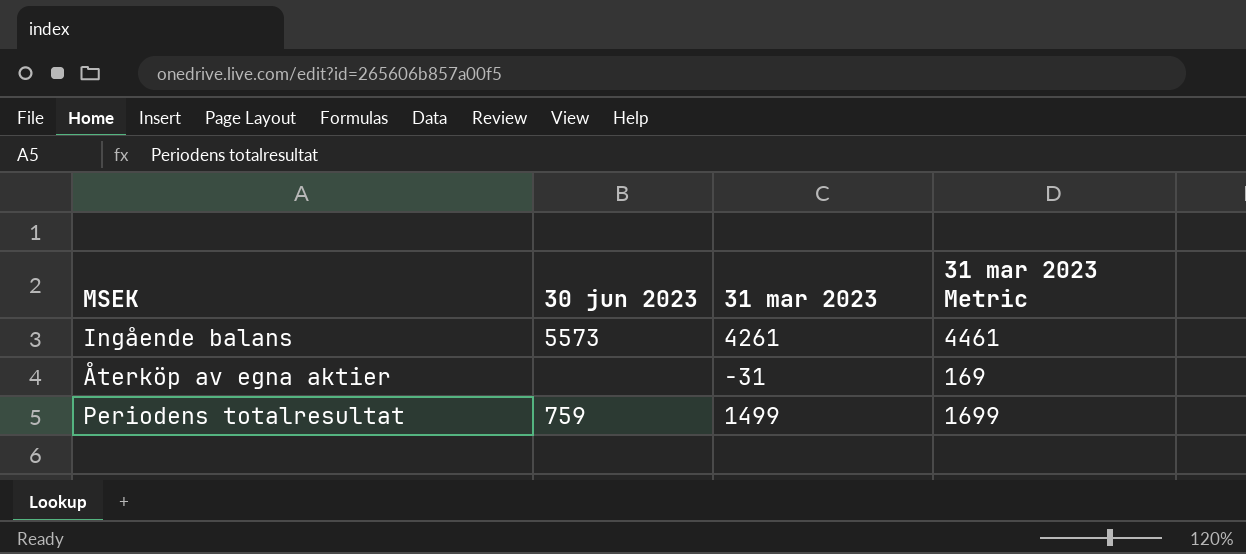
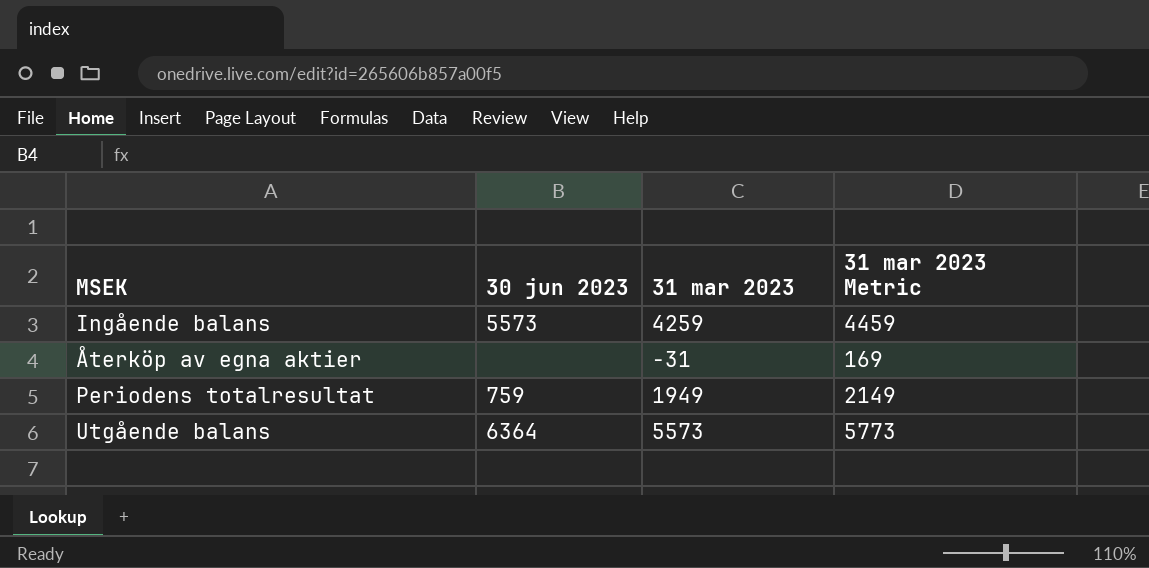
Ingående balans | 31 mar 2023: 4261 -> 4259
Ingående balans | 31 mar 2023 Metric: 4461 -> 4459
Periodens totalresultat | 31 mar 2023: 1499 -> 1949
Periodens totalresultat | 31 mar 2023 Metric: 1699 -> 2149
row Utgående balans: none -> 6364 | 5573 | 5773

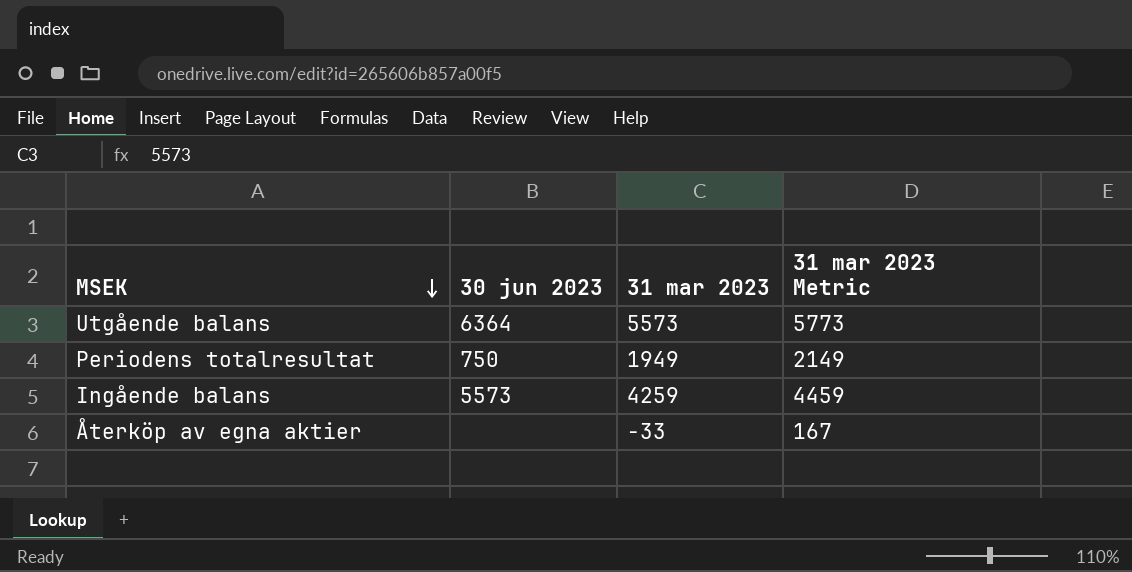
row order: none -> MSEK descending
Periodens totalresultat | 30 jun 2023: 759 -> 750
Återköp av egna aktier | 31 mar 2023: -31 -> -33
Återköp av egna aktier | 31 mar 2023 Metric: 169 -> 167

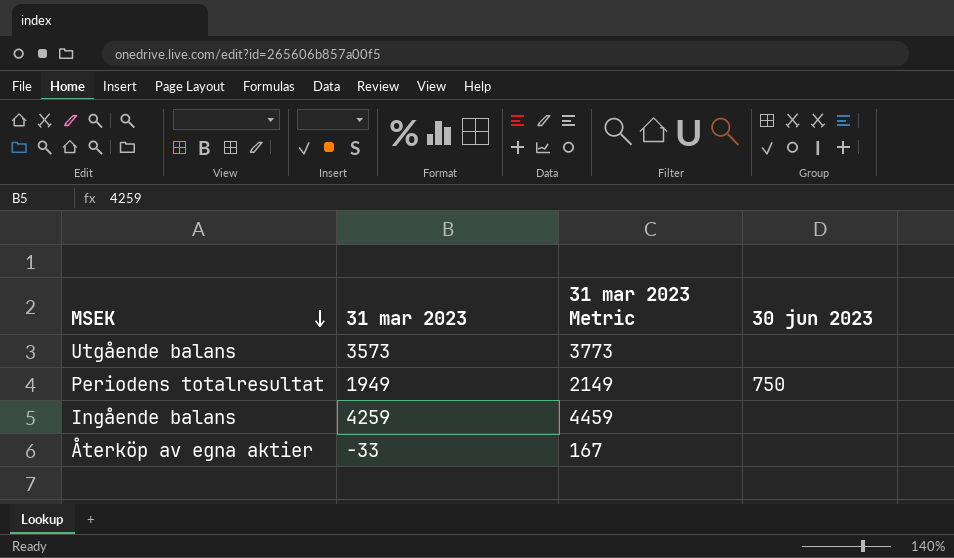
column 30 jun 2023 | position: 2 -> 4
Utgående balans | 31 mar 2023: 5573 -> 3573
Utgående balans | 31 mar 2023 Metric: 5773 -> 3773
Utgående balans | 30 jun 2023: 6364 -> none
Ingående balans | 30 jun 2023: 5573 -> none

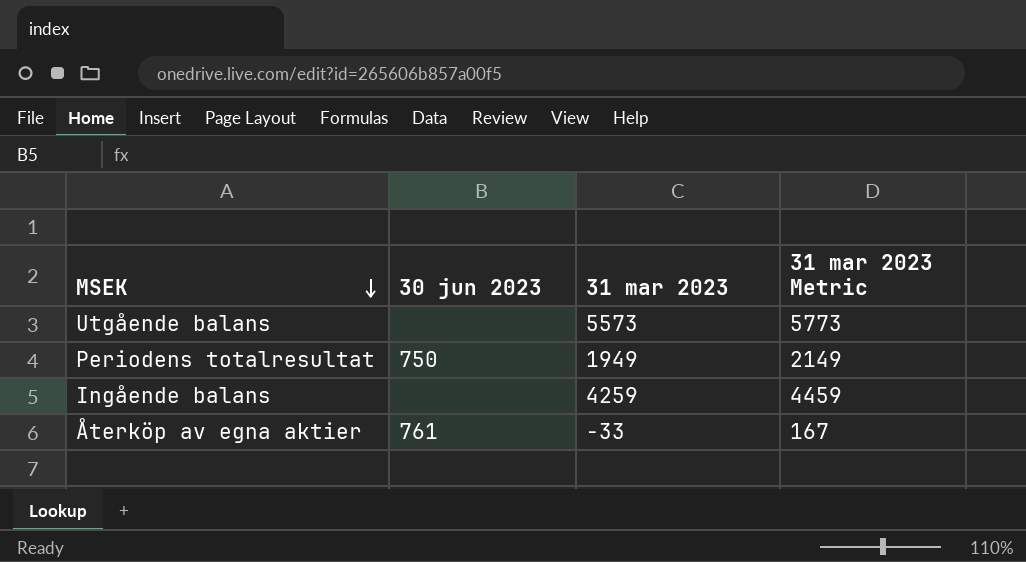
column 30 jun 2023 | position: 4 -> 2
Utgående balans | 31 mar 2023: 3573 -> 5573
Utgående balans | 31 mar 2023 Metric: 3773 -> 5773
Återköp av egna aktier | 30 jun 2023: none -> 761

